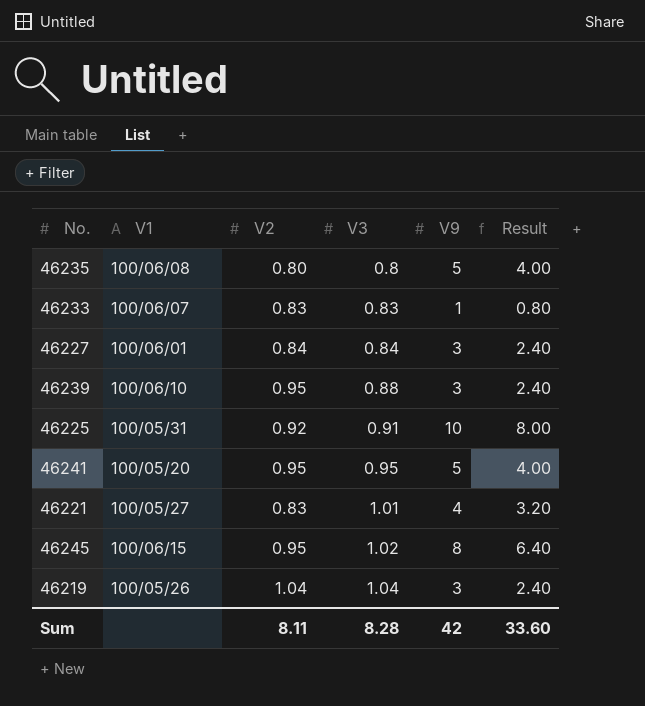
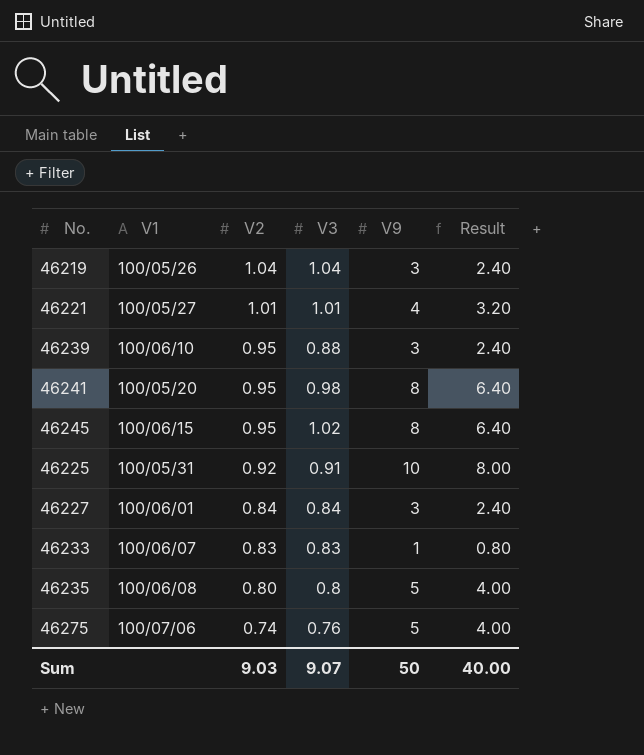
row order: V3 ascending -> V2 descending
46221 | V2: 0.83 -> 1.01
46241 | V3: 0.95 -> 0.98
46241 | V9: 5 -> 8
46241 | Result: 4.00 -> 6.40
row 46275: none -> 100/07/06 | 0.74 | 0.76 | 5 | 4.00
Sum | V2: 8.11 -> 9.03
Sum | V3: 8.28 -> 9.07
Sum | V9: 42 -> 50
Sum | Result: 33.60 -> 40.00

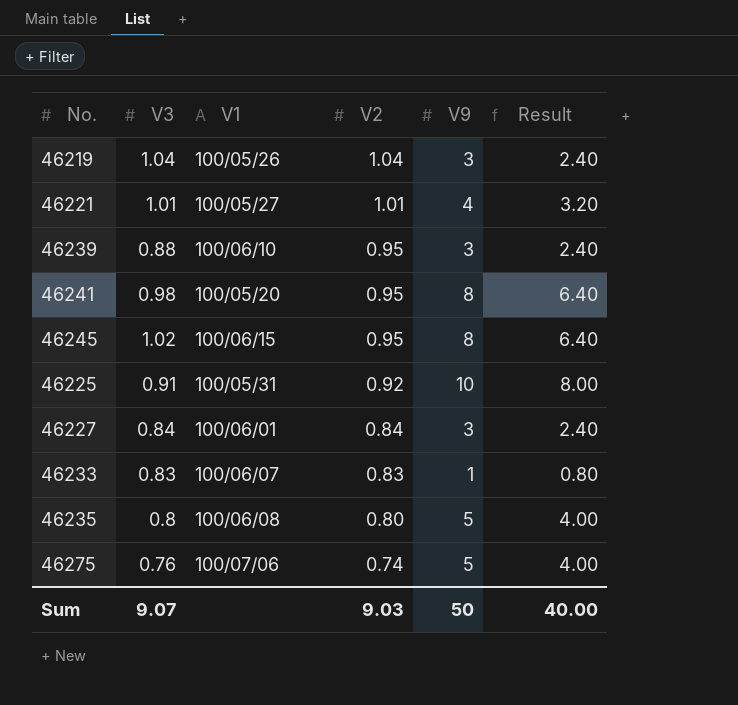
column V3 | position: 4 -> 2

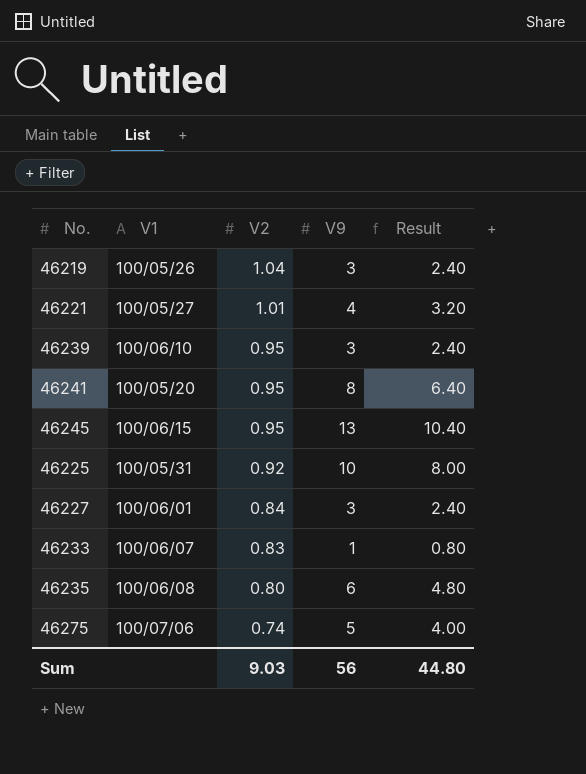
column V3 | position: 2 -> none
46245 | V9: 8 -> 13
46245 | Result: 6.40 -> 10.40
46235 | V9: 5 -> 6
46235 | Result: 4.00 -> 4.80
Sum | V9: 50 -> 56
Sum | Result: 40.00 -> 44.80

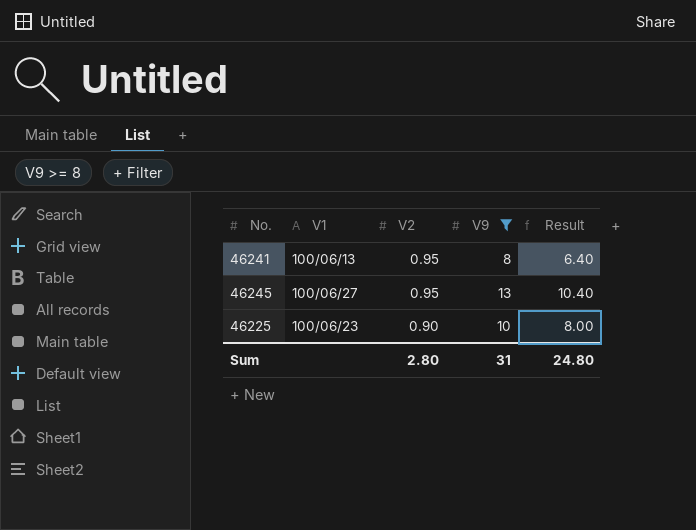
filter: none -> V9 >= 8
46241 | V1: 100/05/20 -> 100/06/13
46245 | V1: 100/06/15 -> 100/06/27
46225 | V1: 100/05/31 -> 100/06/23
46225 | V2: 0.92 -> 0.90
Sum | V2: 9.03 -> 2.80
Sum | V9: 56 -> 31
Sum | Result: 44.80 -> 24.80

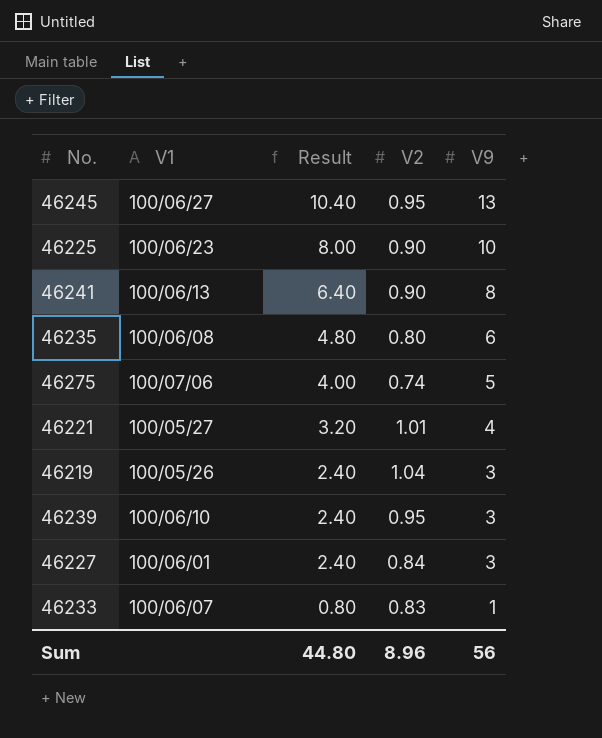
filter: V9 >= 8 -> none
row order: V2 descending -> Result descending
column Result | position: 5 -> 3
46241 | V2: 0.95 -> 0.90
Sum | Result: 24.80 -> 44.80
Sum | V2: 2.80 -> 8.96
Sum | V9: 31 -> 56

